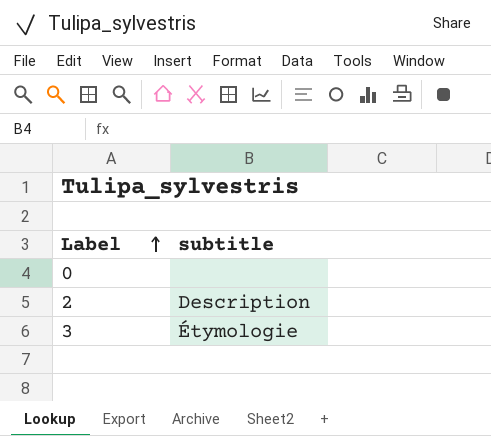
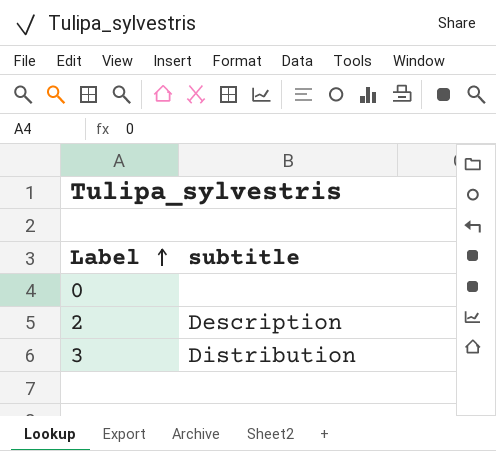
3 | subtitle: Étymologie -> Distribution

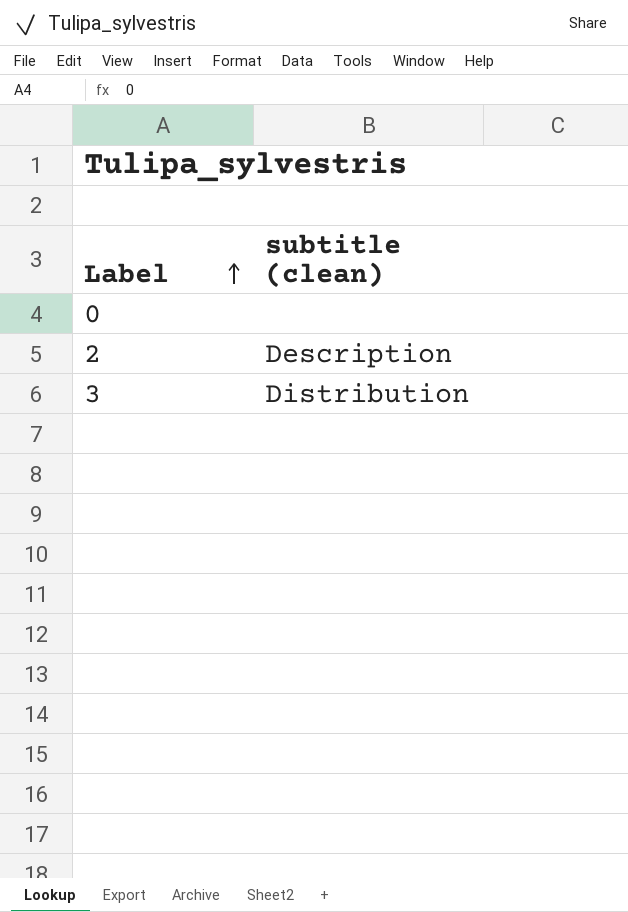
column name: subtitle -> subtitle (clean)

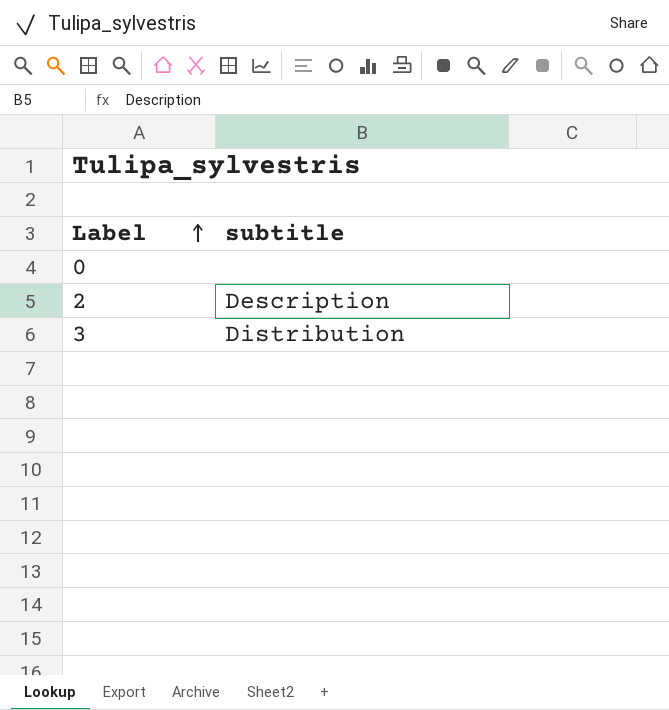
column name: subtitle (clean) -> subtitle

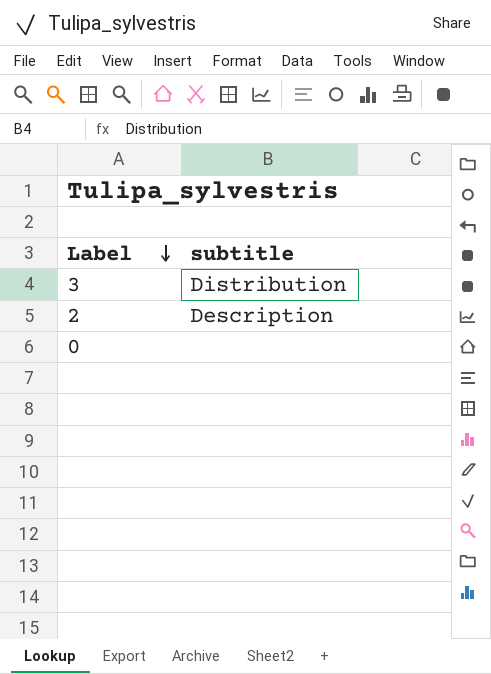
row order: Label ascending -> Label descending

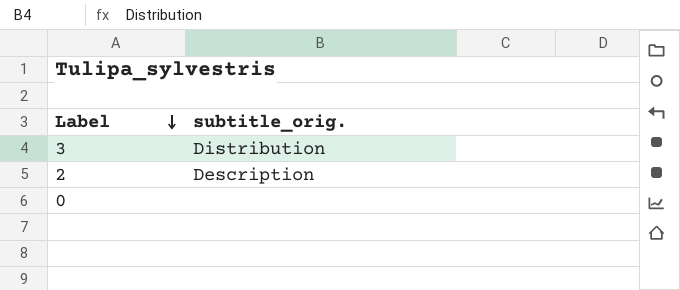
column name: subtitle -> subtitle_orig.

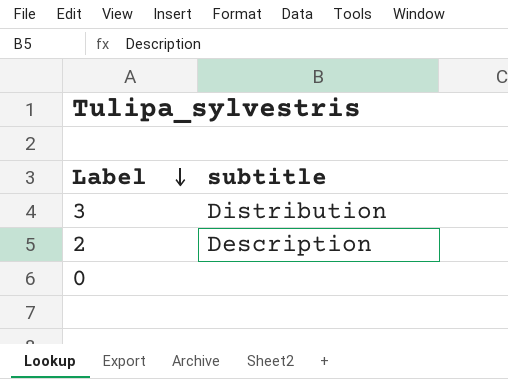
column name: subtitle_orig. -> subtitle

